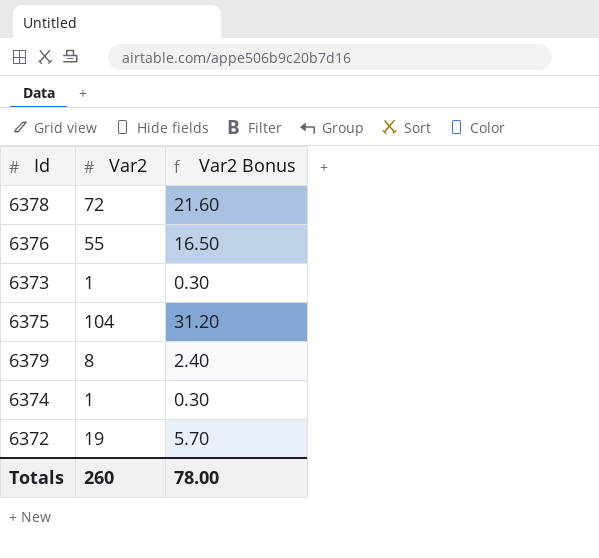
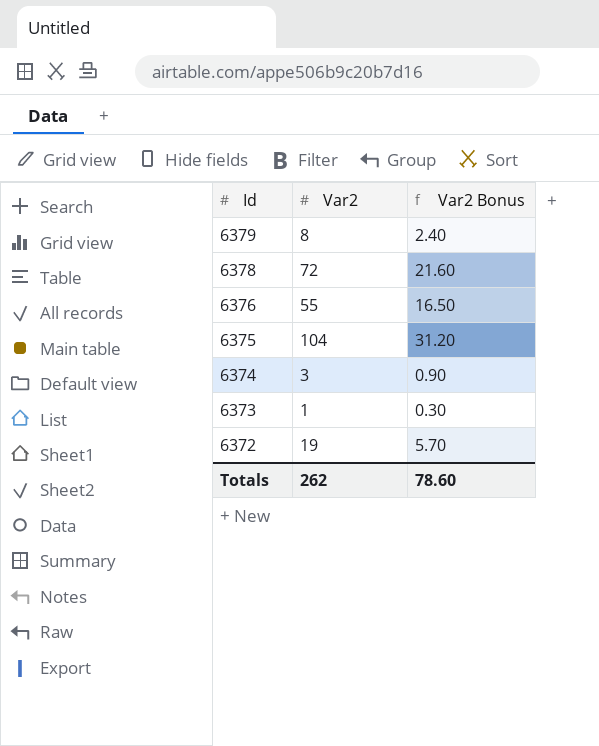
row order: none -> Id descending
6374 | Var2: 1 -> 3
6374 | Var2 Bonus: 0.30 -> 0.90
Totals | Var2: 260 -> 262
Totals | Var2 Bonus: 78.00 -> 78.60

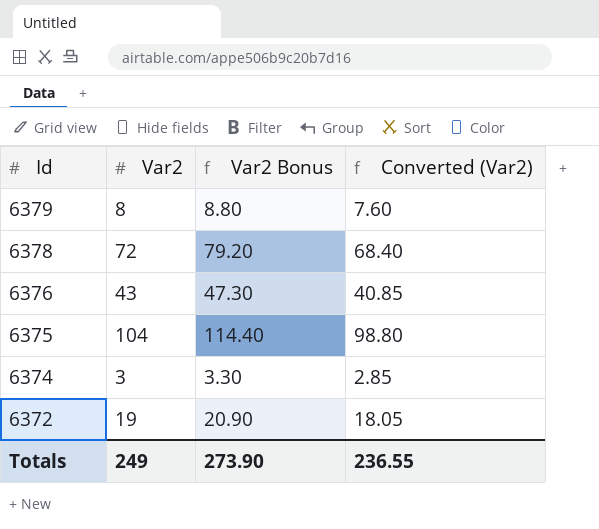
column Var2 Bonus | formula: [Var2] * 0.3 -> [Var2] * 1.1
column Converted (Var2) | formula: none -> [Var2] * 0.95
row 6373: 1 | 0.30 -> none
6376 | Var2: 55 -> 43
Totals | Var2: 262 -> 249
Totals | Var2 Bonus: 78.60 -> 273.90

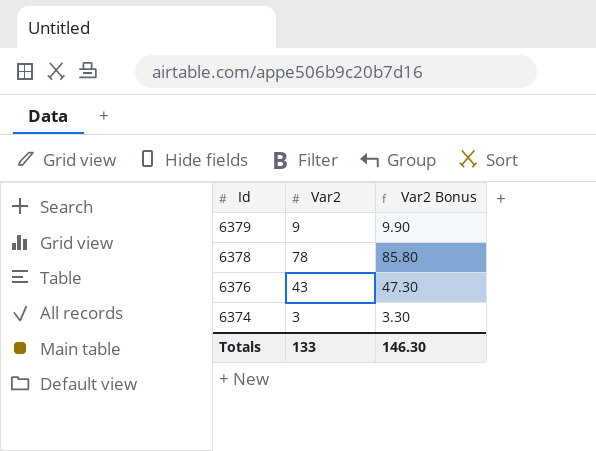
column Converted (Var2) | formula: [Var2] * 0.95 -> none
row 6375: 104 | 114.40 | 98.80 -> none
row 6372: 19 | 20.90 | 18.05 -> none
6379 | Var2: 8 -> 9
6379 | Var2 Bonus: 8.80 -> 9.90
6378 | Var2: 72 -> 78
6378 | Var2 Bonus: 79.20 -> 85.80
Totals | Var2: 249 -> 133
Totals | Var2 Bonus: 273.90 -> 146.30

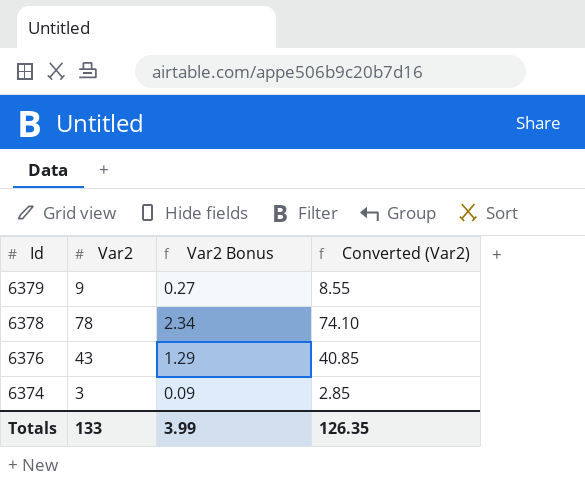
column Var2 Bonus | formula: [Var2] * 1.1 -> [Var2] * 0.03
column Converted (Var2) | formula: none -> [Var2] * 0.95
Totals | Var2 Bonus: 146.30 -> 3.99

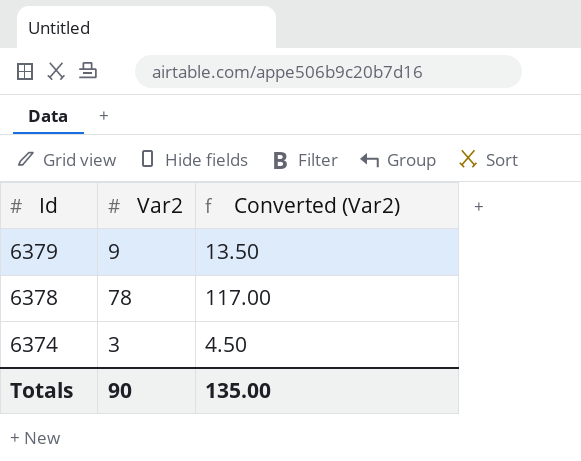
column Var2 Bonus | formula: [Var2] * 0.03 -> none
column Converted (Var2) | formula: [Var2] * 0.95 -> [Var2] * 1.5
row 6376: 43 | 1.29 | 40.85 -> none
Totals | Var2: 133 -> 90
Totals | Converted (Var2): 126.35 -> 135.00

